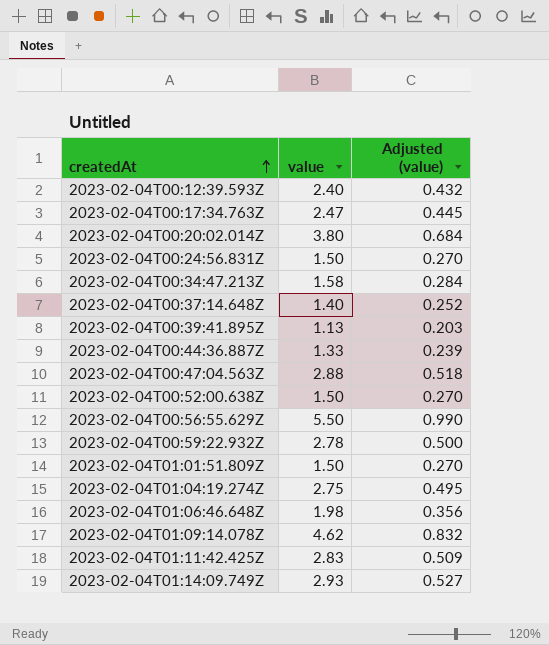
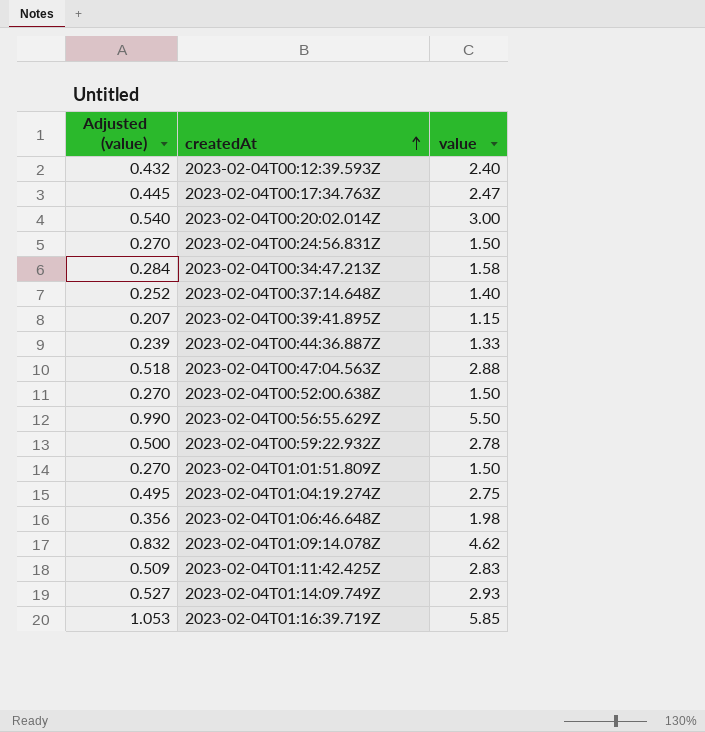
column Adjusted (value) | position: 3 -> 1
2023-02-04T00:20:02.014Z | Adjusted (value): 0.684 -> 0.540
2023-02-04T00:20:02.014Z | value: 3.80 -> 3.00
2023-02-04T00:39:41.895Z | Adjusted (value): 0.203 -> 0.207
2023-02-04T00:39:41.895Z | value: 1.13 -> 1.15
row 2023-02-04T01:16:39.719Z: none -> 1.053 | 5.85

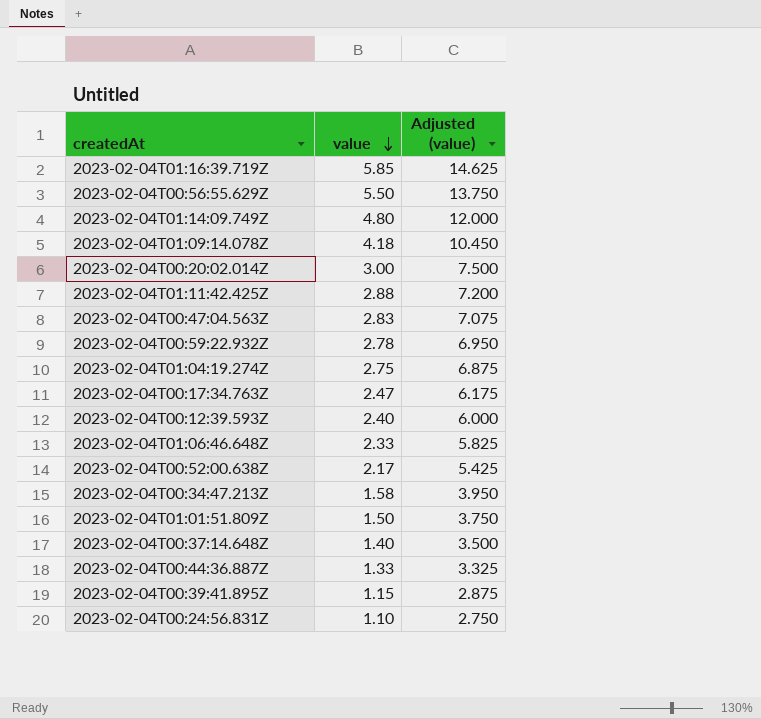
row order: createdAt ascending -> value descending
column Adjusted (value) | formula: [value] * 0.18 -> [value] * 2.5
column Adjusted (value) | position: 1 -> 3
2023-02-04T01:14:09.749Z | value: 2.93 -> 4.80
2023-02-04T01:09:14.078Z | value: 4.62 -> 4.18
2023-02-04T01:11:42.425Z | value: 2.83 -> 2.88
2023-02-04T00:47:04.563Z | value: 2.88 -> 2.83
2023-02-04T01:06:46.648Z | value: 1.98 -> 2.33
2023-02-04T00:52:00.638Z | value: 1.50 -> 2.17
2023-02-04T00:24:56.831Z | value: 1.50 -> 1.10

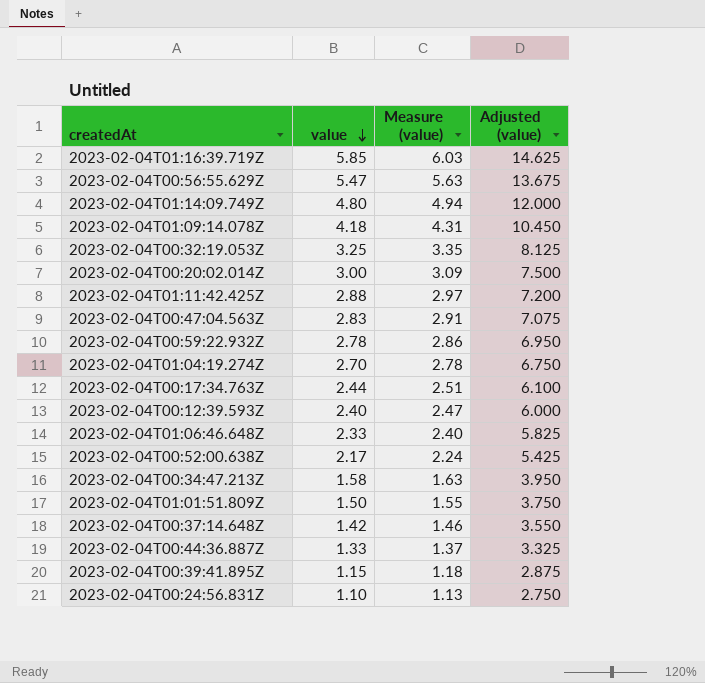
column Measure (value) | formula: none -> [value] * 1.03
2023-02-04T00:56:55.629Z | value: 5.50 -> 5.47
2023-02-04T00:56:55.629Z | Adjusted (value): 13.750 -> 13.675
row 2023-02-04T00:32:19.053Z: none -> 3.25 | 3.35 | 8.125
2023-02-04T01:04:19.274Z | value: 2.75 -> 2.70
2023-02-04T01:04:19.274Z | Adjusted (value): 6.875 -> 6.750
2023-02-04T00:17:34.763Z | value: 2.47 -> 2.44
2023-02-04T00:17:34.763Z | Adjusted (value): 6.175 -> 6.100
2023-02-04T00:37:14.648Z | value: 1.40 -> 1.42
2023-02-04T00:37:14.648Z | Adjusted (value): 3.500 -> 3.550

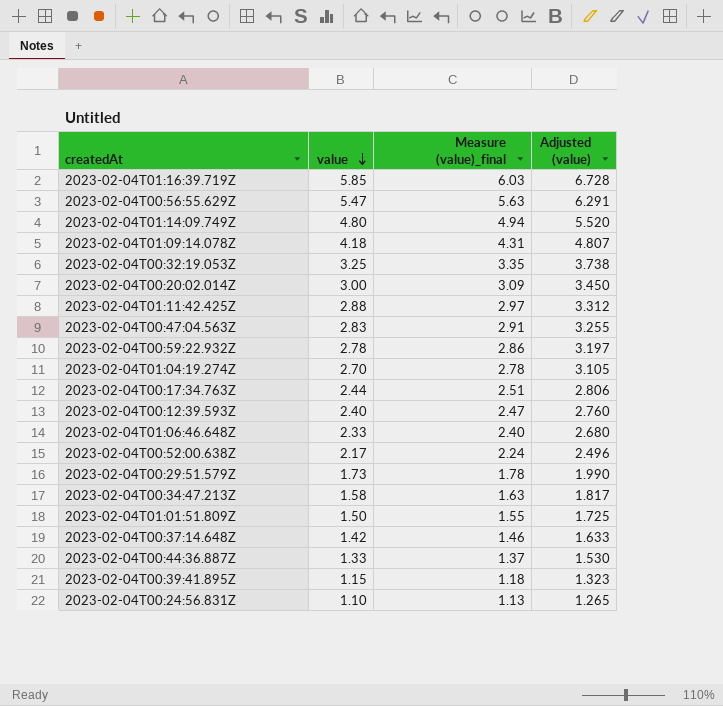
column name: Measure (value) -> Measure (value)_final
column Adjusted (value) | formula: [value] * 2.5 -> [value] * 1.15
row 2023-02-04T00:29:51.579Z: none -> 1.73 | 1.78 | 1.990

